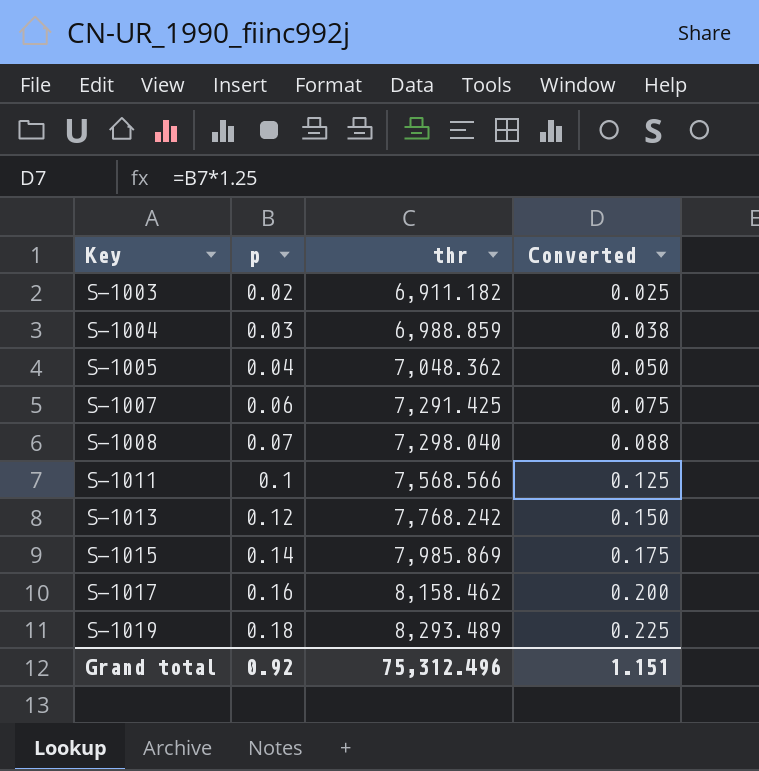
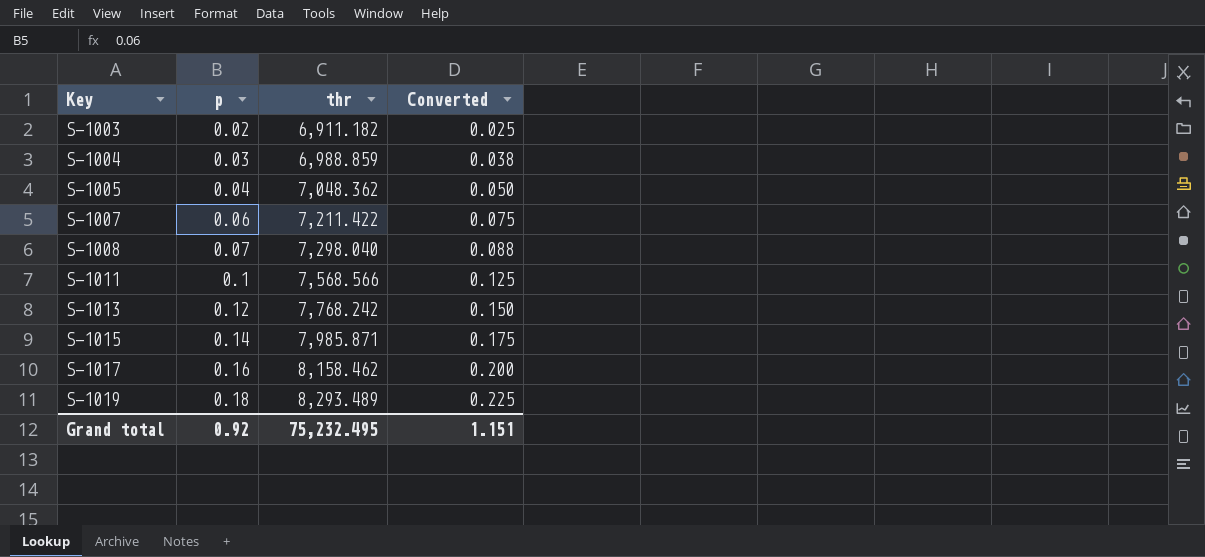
S-1007 | thr: 7,291.425 -> 7,211.422
S-1015 | thr: 7,985.869 -> 7,985.871
Grand total | thr: 75,312.496 -> 75,232.495

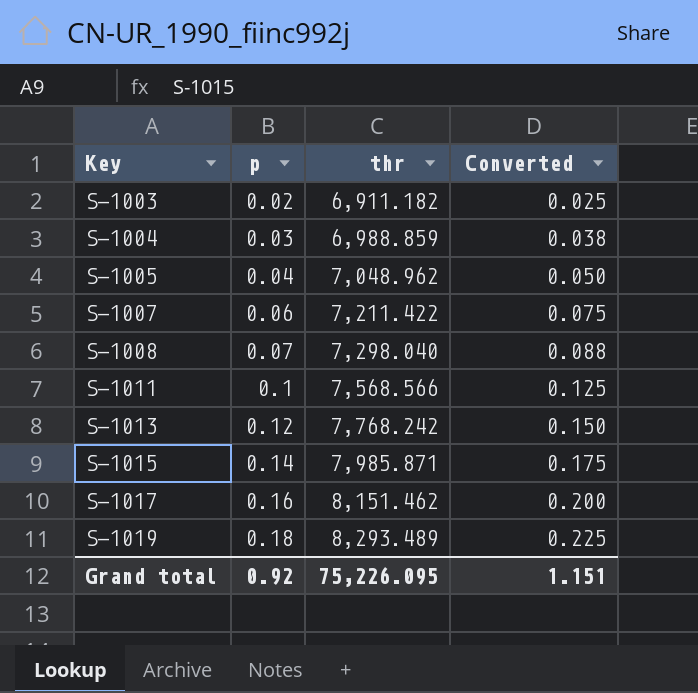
S-1005 | thr: 7,048.362 -> 7,048.962
S-1017 | thr: 8,158.462 -> 8,151.462
Grand total | thr: 75,232.495 -> 75,226.095

